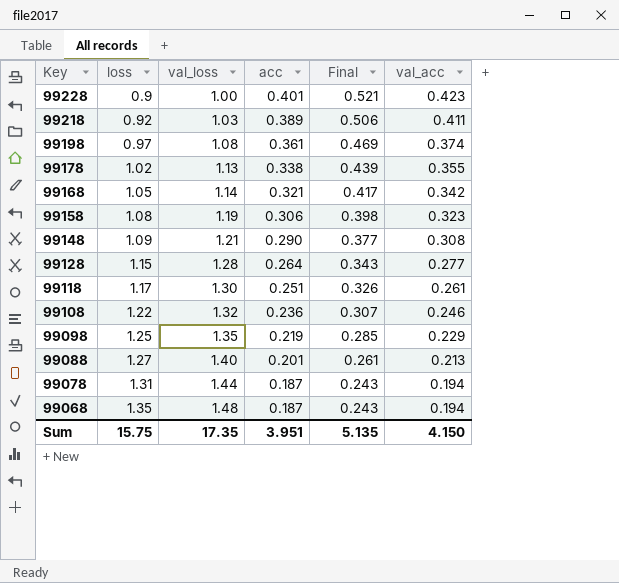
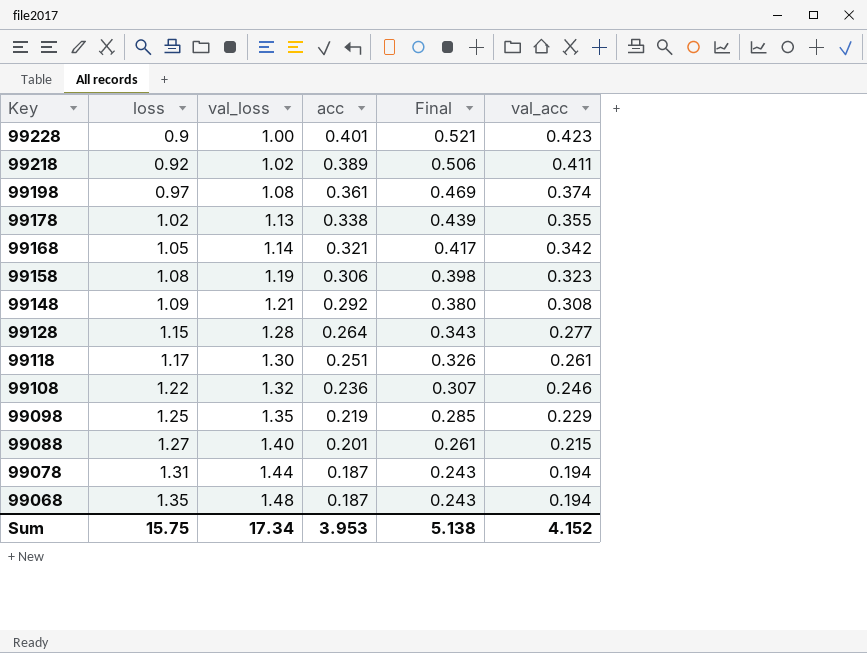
99218 | val_loss: 1.03 -> 1.02
99148 | acc: 0.290 -> 0.292
99148 | Final: 0.377 -> 0.380
99088 | val_acc: 0.213 -> 0.215
Sum | val_loss: 17.35 -> 17.34
Sum | acc: 3.951 -> 3.953
Sum | Final: 5.135 -> 5.138
Sum | val_acc: 4.150 -> 4.152

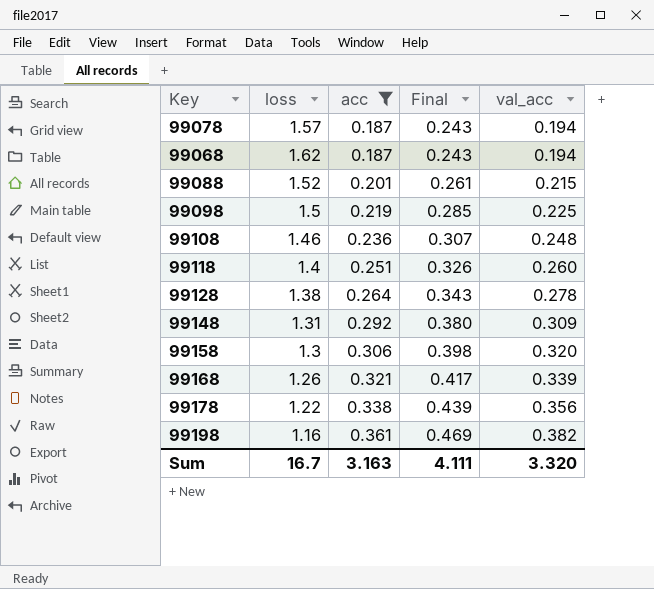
filter: none -> acc <= 0.361
row order: Key descending -> acc ascending
column val_loss | position: 3 -> none
99078 | loss: 1.31 -> 1.57
99068 | loss: 1.35 -> 1.62
99088 | loss: 1.27 -> 1.52
99098 | loss: 1.25 -> 1.5
99098 | val_acc: 0.229 -> 0.225
99108 | loss: 1.22 -> 1.46
99108 | val_acc: 0.246 -> 0.248
99118 | loss: 1.17 -> 1.4
99118 | val_acc: 0.261 -> 0.260
99128 | loss: 1.15 -> 1.38
99128 | val_acc: 0.277 -> 0.278
99148 | loss: 1.09 -> 1.31
99148 | val_acc: 0.308 -> 0.309
99158 | loss: 1.08 -> 1.3
99158 | val_acc: 0.323 -> 0.320
99168 | loss: 1.05 -> 1.26
99168 | val_acc: 0.342 -> 0.339
99178 | loss: 1.02 -> 1.22
99178 | val_acc: 0.355 -> 0.356
99198 | loss: 0.97 -> 1.16
99198 | val_acc: 0.374 -> 0.382
Sum | loss: 15.75 -> 16.7
Sum | acc: 3.953 -> 3.163
Sum | Final: 5.138 -> 4.111
Sum | val_acc: 4.152 -> 3.320

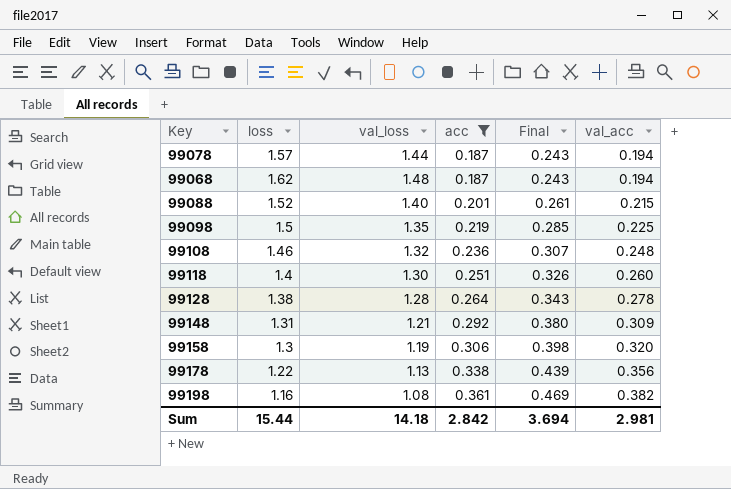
column val_loss | position: none -> 3
row 99168: 1.26 | 0.321 | 0.417 | 0.339 -> none
Sum | loss: 16.7 -> 15.44
Sum | acc: 3.163 -> 2.842
Sum | Final: 4.111 -> 3.694
Sum | val_acc: 3.320 -> 2.981

